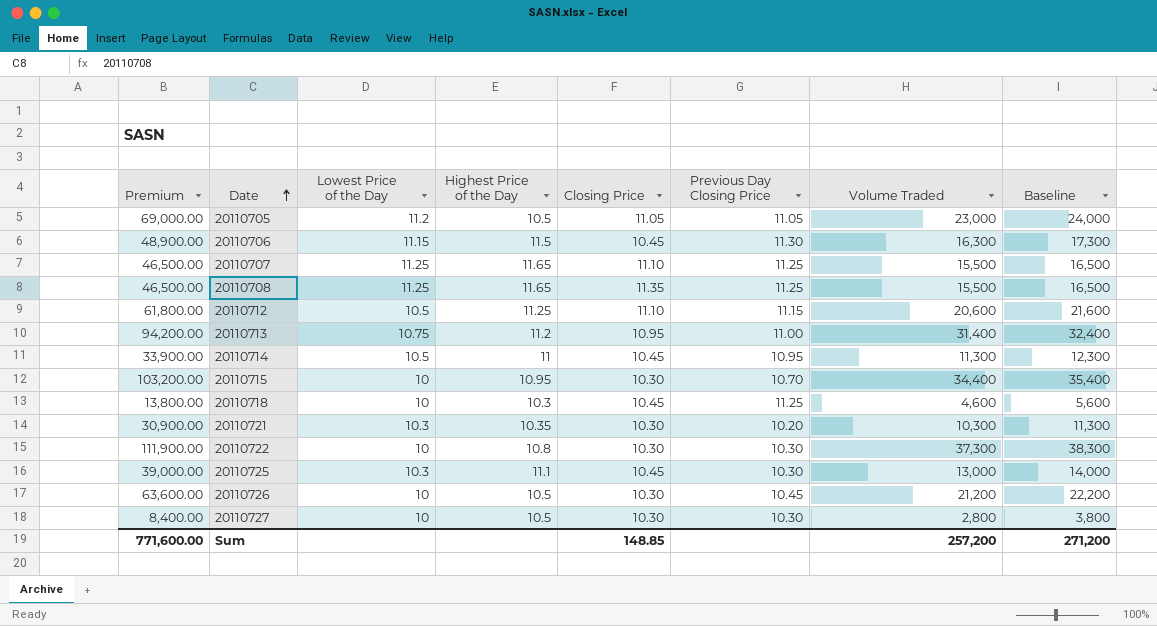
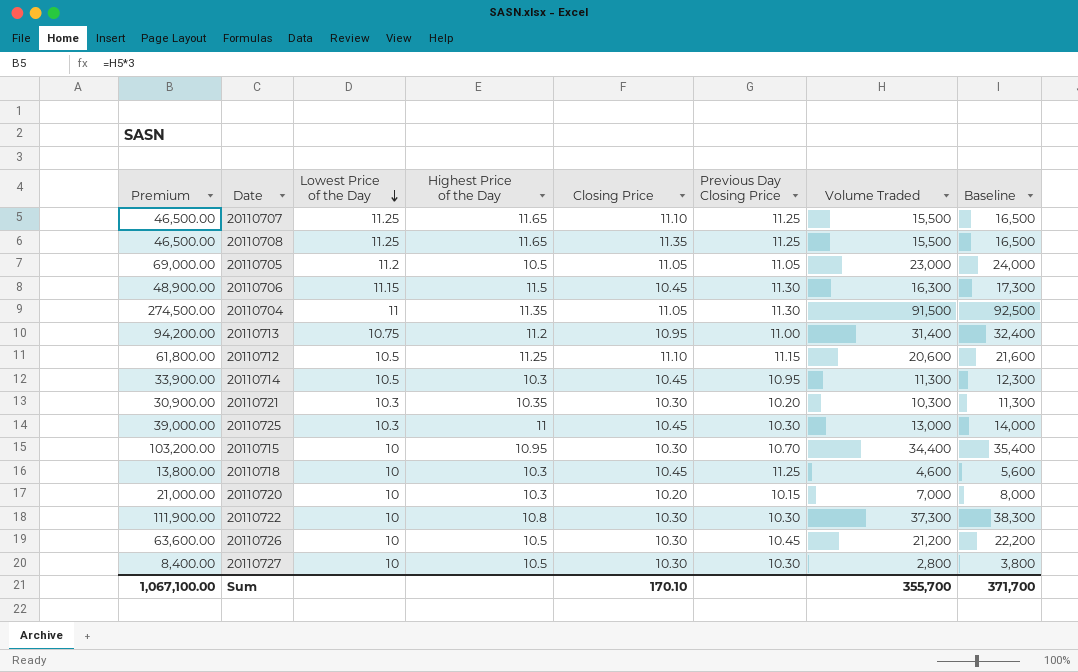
row order: Date ascending -> Lowest Price of the Day descending
row 20110704: none -> 274,500.00 | 11 | 11.35 | 11.05 | 11.30 | 91,500 | 92,500
20110714 | Highest Price of the Day: 11 -> 10.3
20110725 | Highest Price of the Day: 11.1 -> 11
row 20110720: none -> 21,000.00 | 10 | 10.3 | 10.20 | 10.15 | 7,000 | 8,000
Sum | Premium: 771,600.00 -> 1,067,100.00
Sum | Closing Price: 148.85 -> 170.10
Sum | Volume Traded: 257,200 -> 355,700
Sum | Baseline: 271,200 -> 371,700

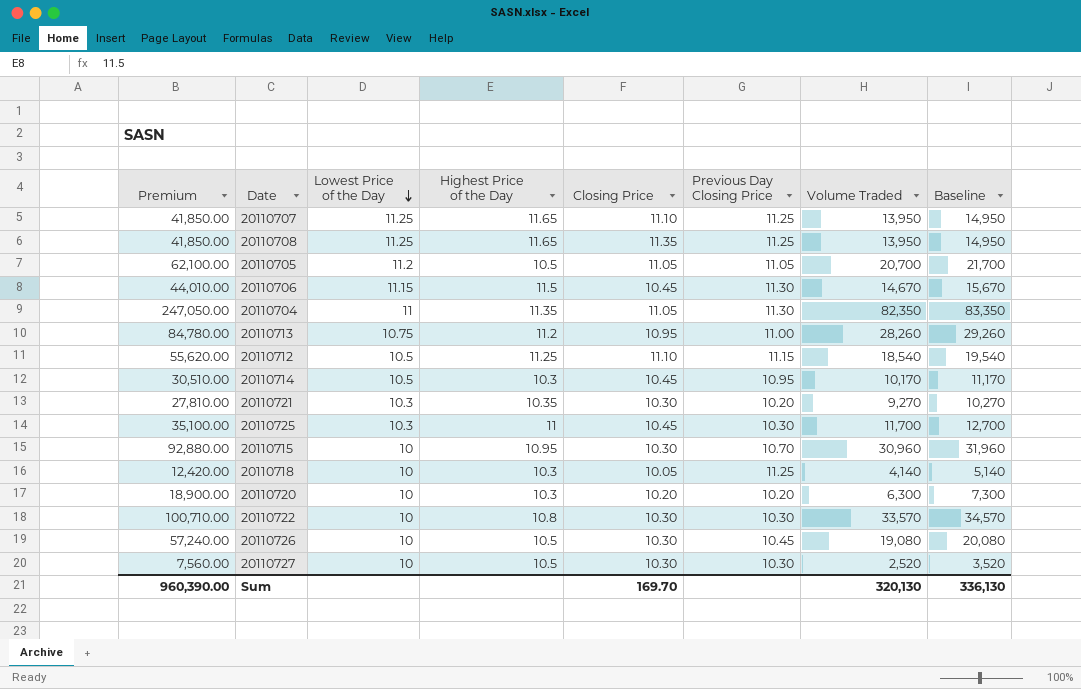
20110707 | Premium: 46,500.00 -> 41,850.00
20110707 | Volume Traded: 15,500 -> 13,950
20110707 | Baseline: 16,500 -> 14,950
20110708 | Premium: 46,500.00 -> 41,850.00
20110708 | Volume Traded: 15,500 -> 13,950
20110708 | Baseline: 16,500 -> 14,950
20110705 | Premium: 69,000.00 -> 62,100.00
20110705 | Volume Traded: 23,000 -> 20,700
20110705 | Baseline: 24,000 -> 21,700
20110706 | Premium: 48,900.00 -> 44,010.00
20110706 | Volume Traded: 16,300 -> 14,670
20110706 | Baseline: 17,300 -> 15,670
20110704 | Premium: 274,500.00 -> 247,050.00
20110704 | Volume Traded: 91,500 -> 82,350
20110704 | Baseline: 92,500 -> 83,350
20110713 | Premium: 94,200.00 -> 84,780.00
20110713 | Volume Traded: 31,400 -> 28,260
20110713 | Baseline: 32,400 -> 29,260
20110712 | Premium: 61,800.00 -> 55,620.00
20110712 | Volume Traded: 20,600 -> 18,540
20110712 | Baseline: 21,600 -> 19,540
20110714 | Premium: 33,900.00 -> 30,510.00
20110714 | Volume Traded: 11,300 -> 10,170
20110714 | Baseline: 12,300 -> 11,170
20110721 | Premium: 30,900.00 -> 27,810.00
20110721 | Volume Traded: 10,300 -> 9,270
20110721 | Baseline: 11,300 -> 10,270
20110725 | Premium: 39,000.00 -> 35,100.00
20110725 | Volume Traded: 13,000 -> 11,700
20110725 | Baseline: 14,000 -> 12,700
20110715 | Premium: 103,200.00 -> 92,880.00
20110715 | Volume Traded: 34,400 -> 30,960
20110715 | Baseline: 35,400 -> 31,960
20110718 | Premium: 13,800.00 -> 12,420.00
20110718 | Closing Price: 10.45 -> 10.05
20110718 | Volume Traded: 4,600 -> 4,140
20110718 | Baseline: 5,600 -> 5,140
20110720 | Premium: 21,000.00 -> 18,900.00
20110720 | Previous Day Closing Price: 10.15 -> 10.20
20110720 | Volume Traded: 7,000 -> 6,300
20110720 | Baseline: 8,000 -> 7,300
20110722 | Premium: 111,900.00 -> 100,710.00
20110722 | Volume Traded: 37,300 -> 33,570
20110722 | Baseline: 38,300 -> 34,570
20110726 | Premium: 63,600.00 -> 57,240.00
20110726 | Volume Traded: 21,200 -> 19,080
20110726 | Baseline: 22,200 -> 20,080
20110727 | Premium: 8,400.00 -> 7,560.00
20110727 | Volume Traded: 2,800 -> 2,520
20110727 | Baseline: 3,800 -> 3,520
Sum | Premium: 1,067,100.00 -> 960,390.00
Sum | Closing Price: 170.10 -> 169.70
Sum | Volume Traded: 355,700 -> 320,130
Sum | Baseline: 371,700 -> 336,130

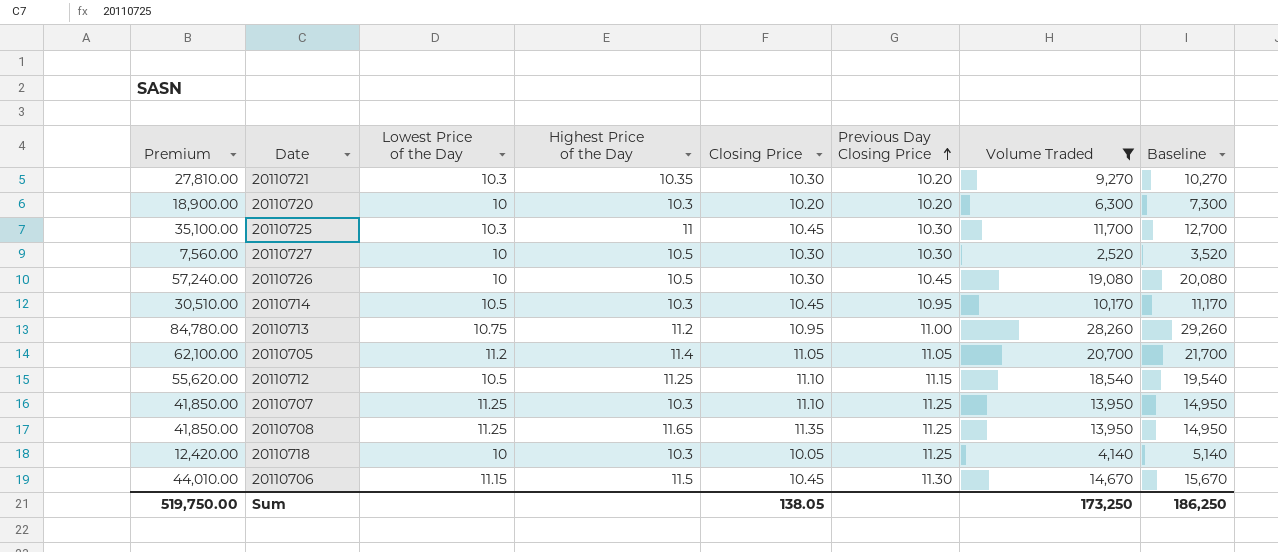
filter: none -> Volume Traded <= 28,260
row order: Lowest Price of the Day descending -> Previous Day Closing Price ascending
20110705 | Highest Price of the Day: 10.5 -> 11.4
20110707 | Highest Price of the Day: 11.65 -> 10.3
Sum | Premium: 960,390.00 -> 519,750.00
Sum | Closing Price: 169.70 -> 138.05
Sum | Volume Traded: 320,130 -> 173,250
Sum | Baseline: 336,130 -> 186,250

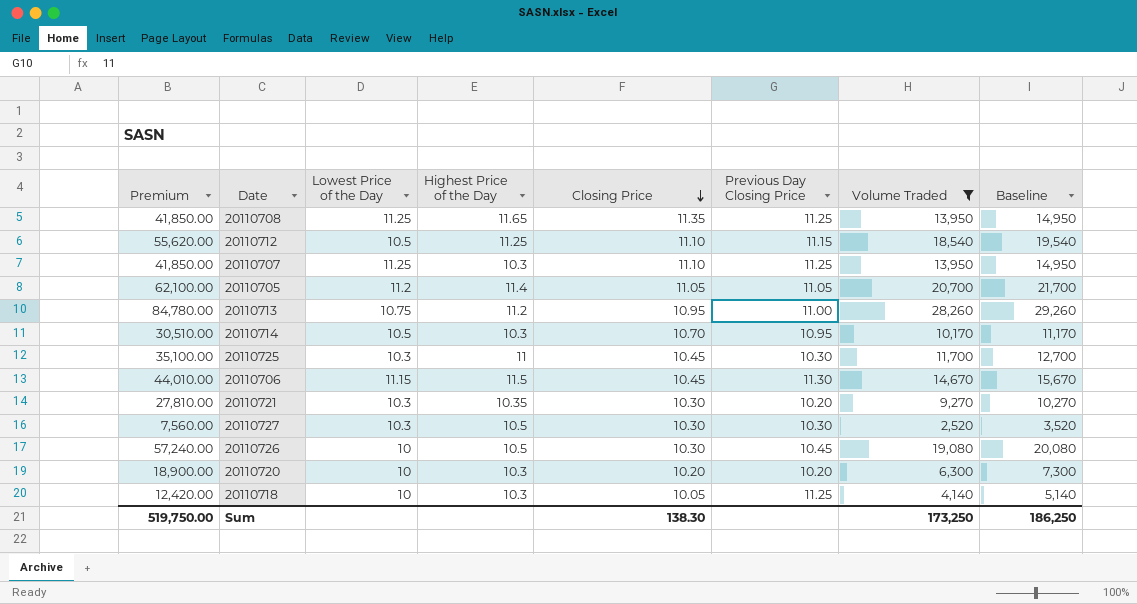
row order: Previous Day Closing Price ascending -> Closing Price descending
20110714 | Closing Price: 10.45 -> 10.70
20110727 | Lowest Price of the Day: 10 -> 10.3
Sum | Closing Price: 138.05 -> 138.30

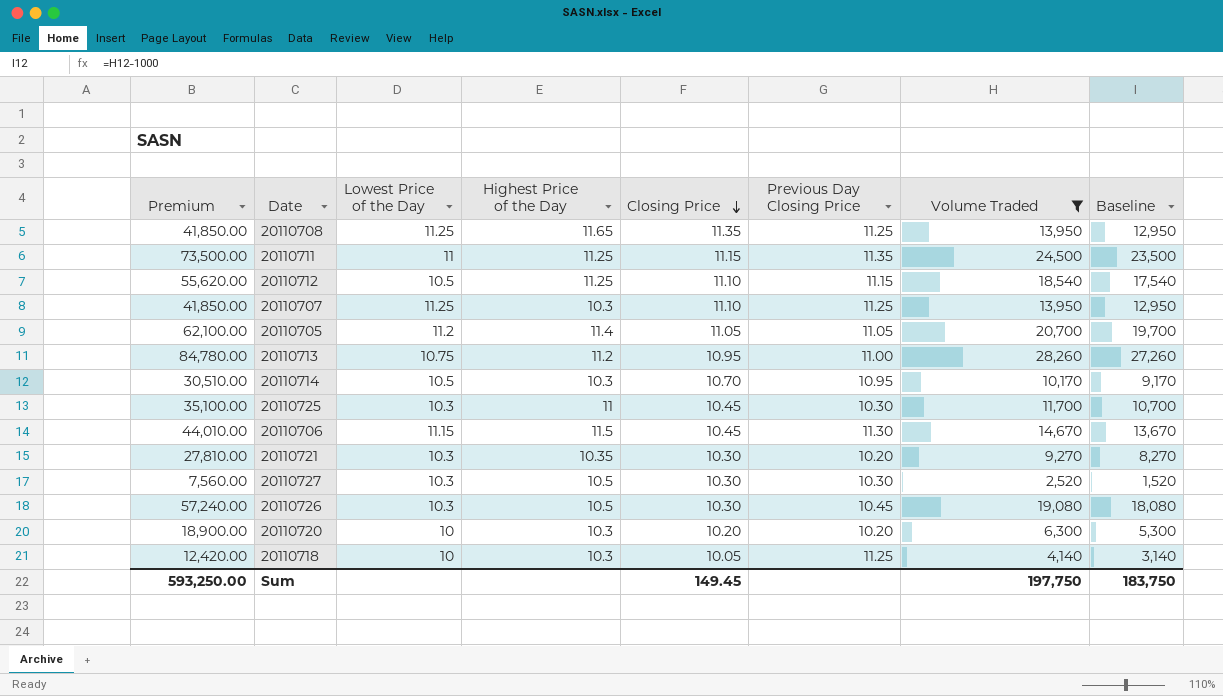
column Baseline | formula: [Volume Traded] + 1000 -> [Volume Traded] - 1000
row 20110711: none -> 73,500.00 | 11 | 11.25 | 11.15 | 11.35 | 24,500 | 23,500
20110726 | Lowest Price of the Day: 10 -> 10.3
Sum | Premium: 519,750.00 -> 593,250.00
Sum | Closing Price: 138.30 -> 149.45
Sum | Volume Traded: 173,250 -> 197,750
Sum | Baseline: 186,250 -> 183,750

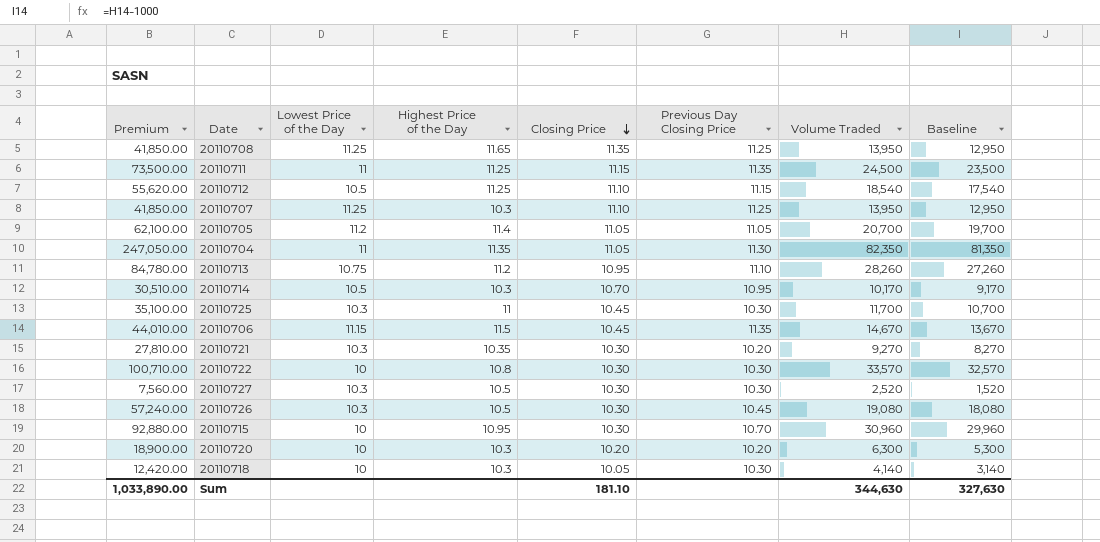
filter: Volume Traded <= 28,260 -> none
20110713 | Previous Day Closing Price: 11.00 -> 11.10
20110706 | Previous Day Closing Price: 11.30 -> 11.35
20110718 | Previous Day Closing Price: 11.25 -> 10.30
Sum | Premium: 593,250.00 -> 1,033,890.00
Sum | Closing Price: 149.45 -> 181.10
Sum | Volume Traded: 197,750 -> 344,630
Sum | Baseline: 183,750 -> 327,630

